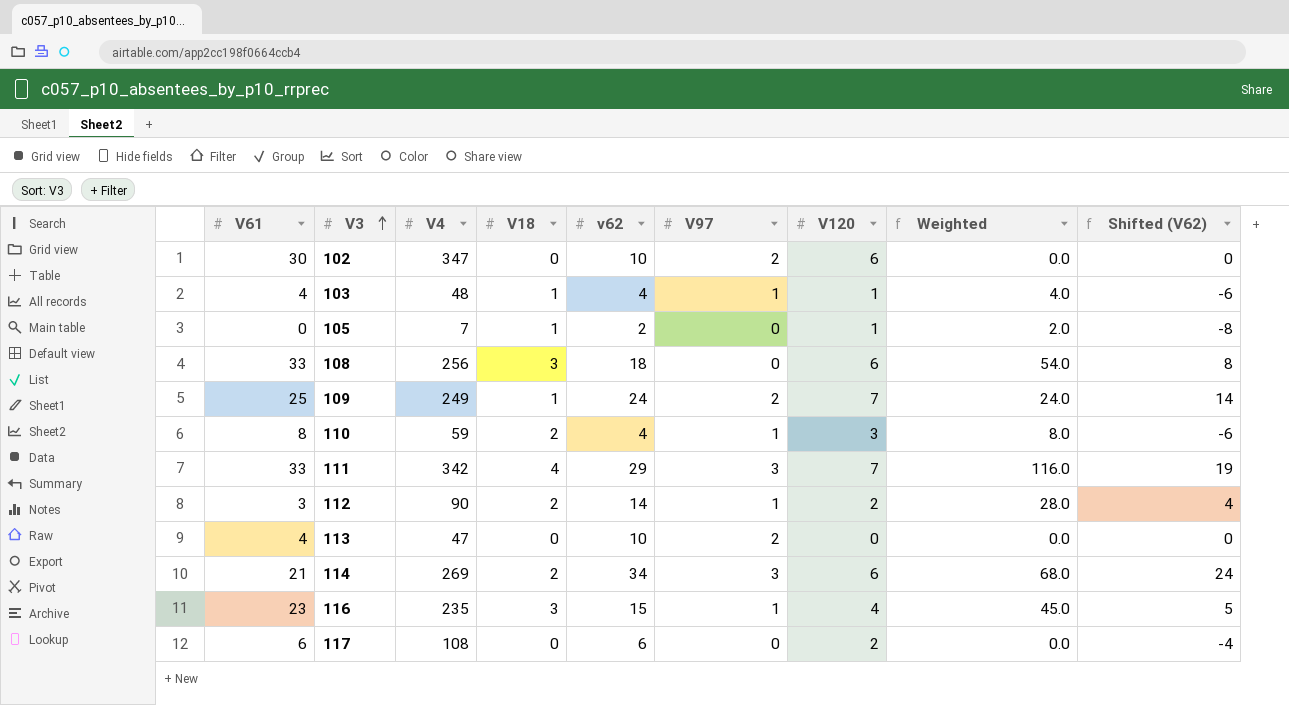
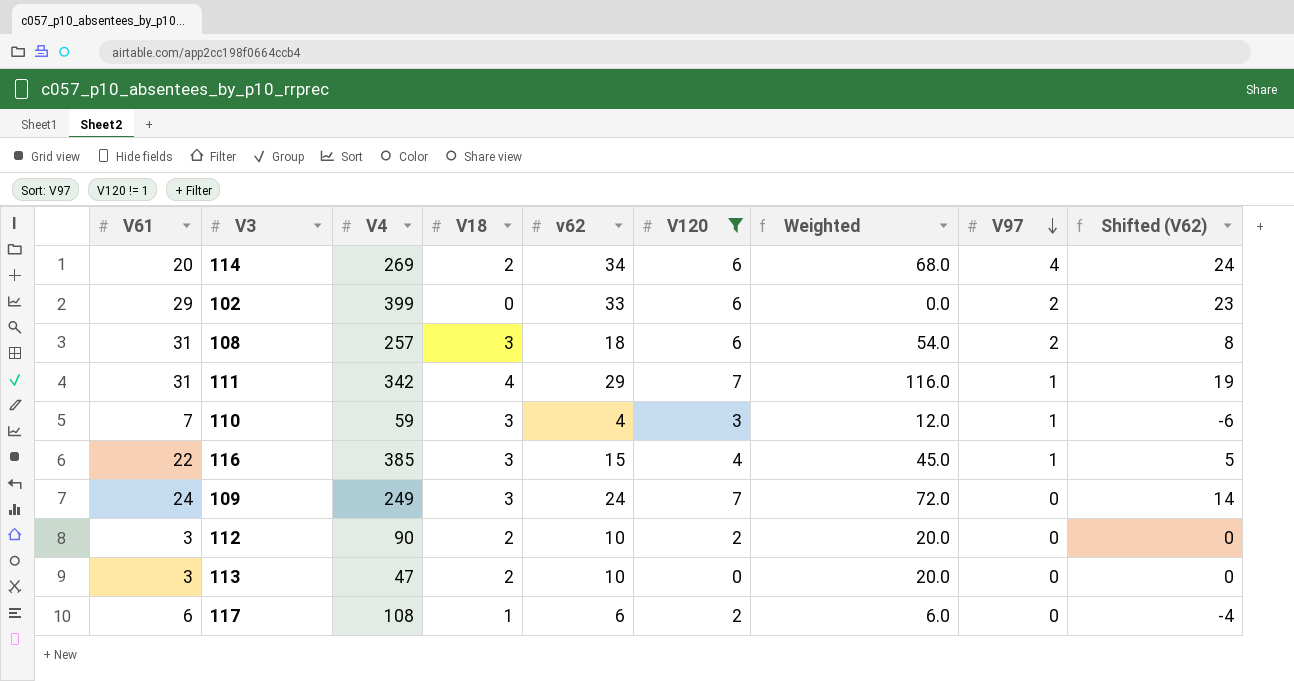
filter: none -> V120 != 1
row order: V3 ascending -> V97 descending
column V97 | position: 6 -> 8
114 | V61: 21 -> 20
114 | V97: 3 -> 4
102 | V61: 30 -> 29
102 | V4: 347 -> 399
102 | v62: 10 -> 33
102 | Shifted (V62): 0 -> 23
108 | V61: 33 -> 31
108 | V4: 256 -> 257
108 | V97: 0 -> 2
111 | V61: 33 -> 31
111 | V97: 3 -> 1
110 | V61: 8 -> 7
110 | V18: 2 -> 3
110 | Weighted: 8.0 -> 12.0
116 | V61: 23 -> 22
116 | V4: 235 -> 385
109 | V61: 25 -> 24
109 | V18: 1 -> 3
109 | Weighted: 24.0 -> 72.0
109 | V97: 2 -> 0
112 | v62: 14 -> 10
112 | Weighted: 28.0 -> 20.0
112 | V97: 1 -> 0
112 | Shifted (V62): 4 -> 0
113 | V61: 4 -> 3
113 | V18: 0 -> 2
113 | Weighted: 0.0 -> 20.0
113 | V97: 2 -> 0
117 | V18: 0 -> 1
117 | Weighted: 0.0 -> 6.0

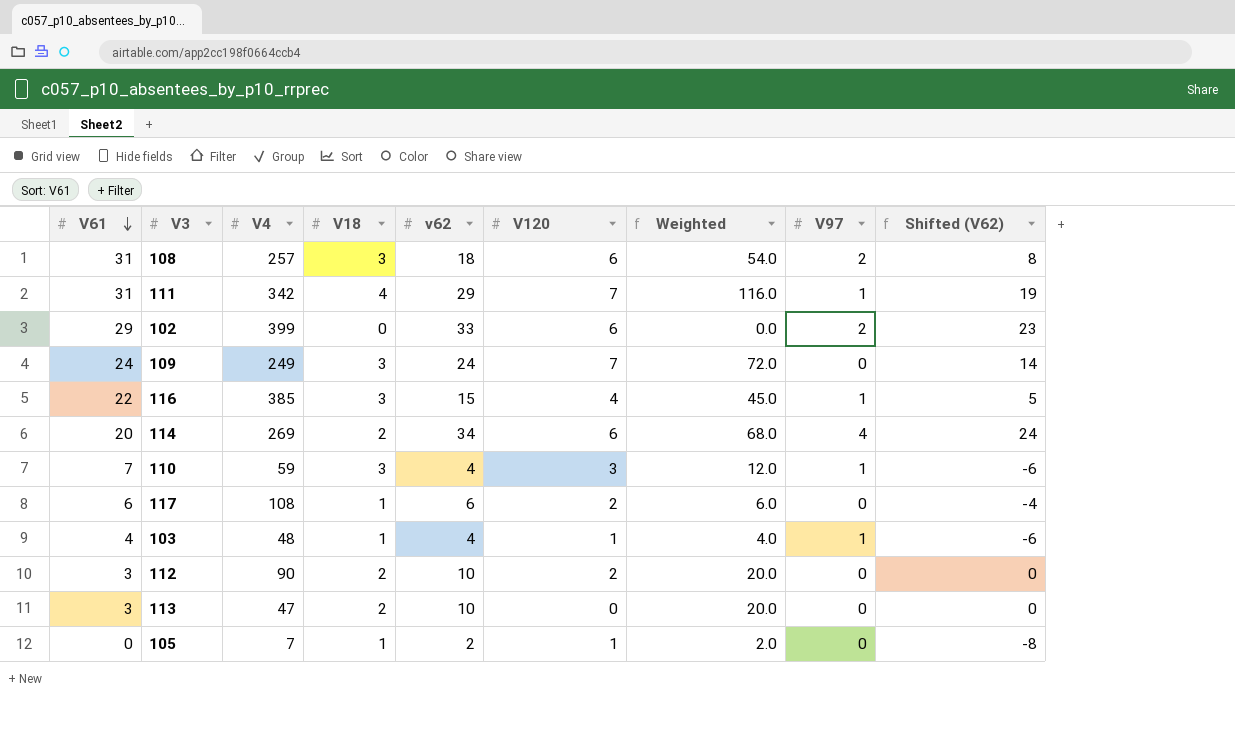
filter: V120 != 1 -> none
row order: V97 descending -> V61 descending

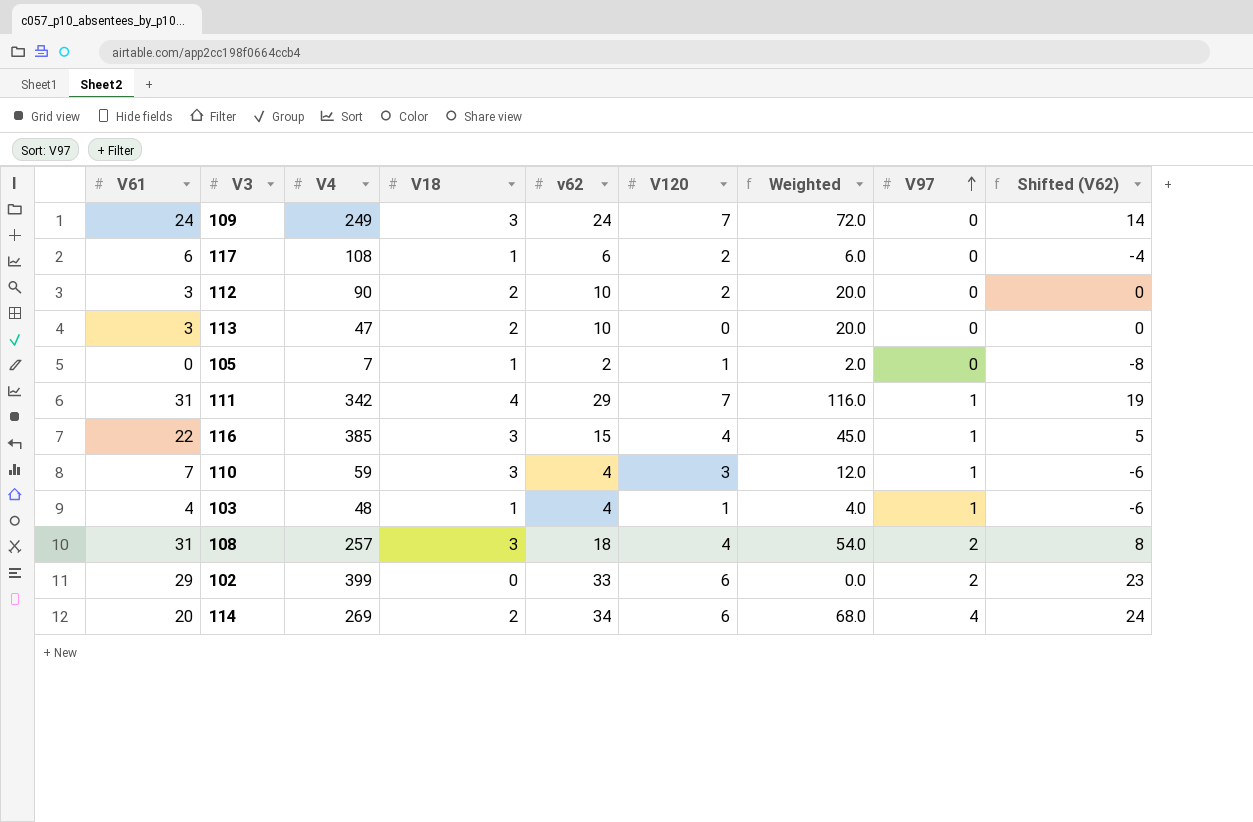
row order: V61 descending -> V97 ascending
108 | V120: 6 -> 4

